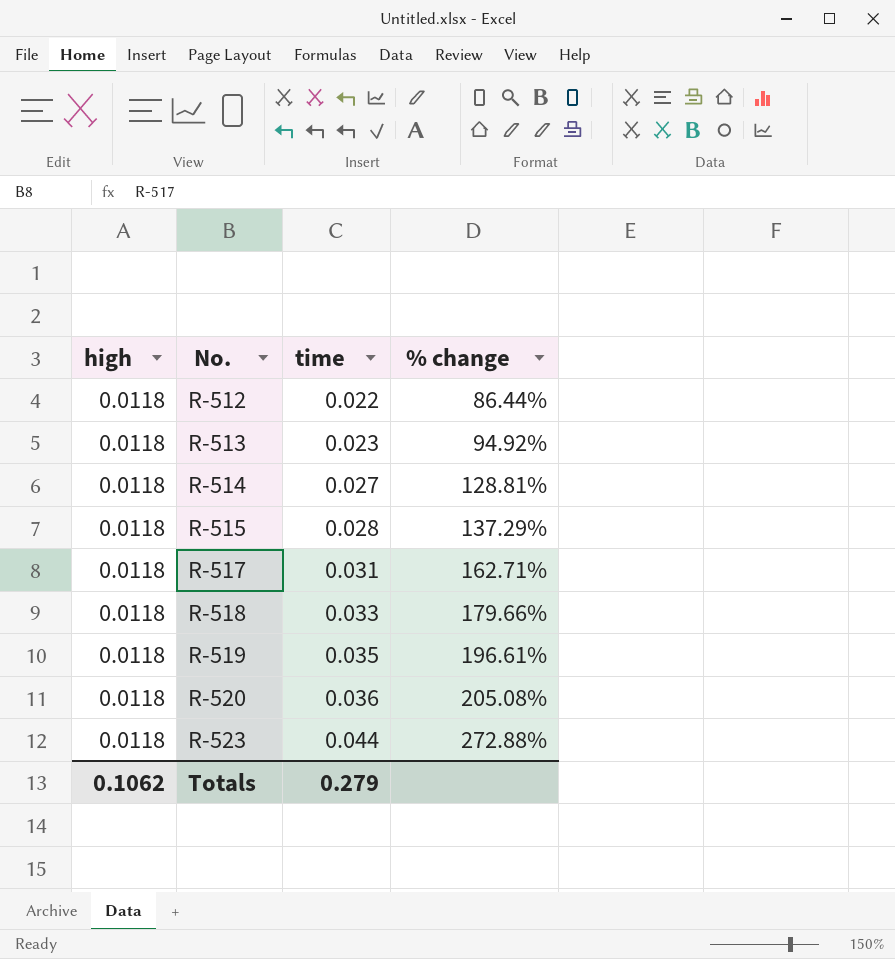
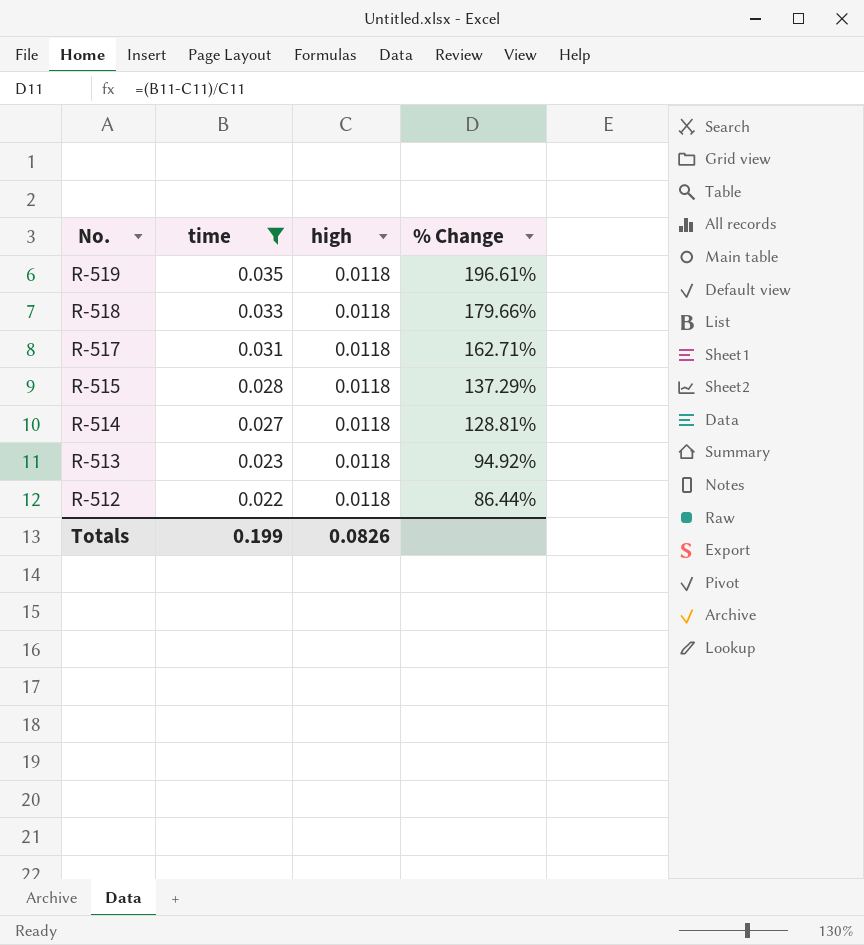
filter: none -> time <= 0.035
row order: No. ascending -> No. descending
column high | position: 1 -> 3
column name: % change -> % Change
Totals | time: 0.279 -> 0.199
Totals | high: 0.1062 -> 0.0826

